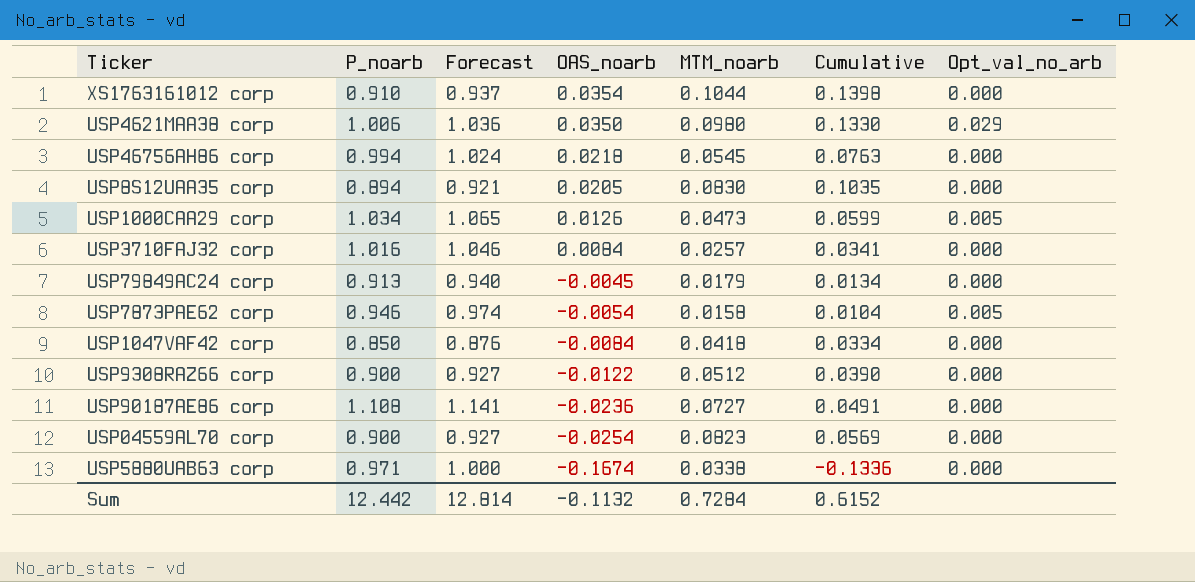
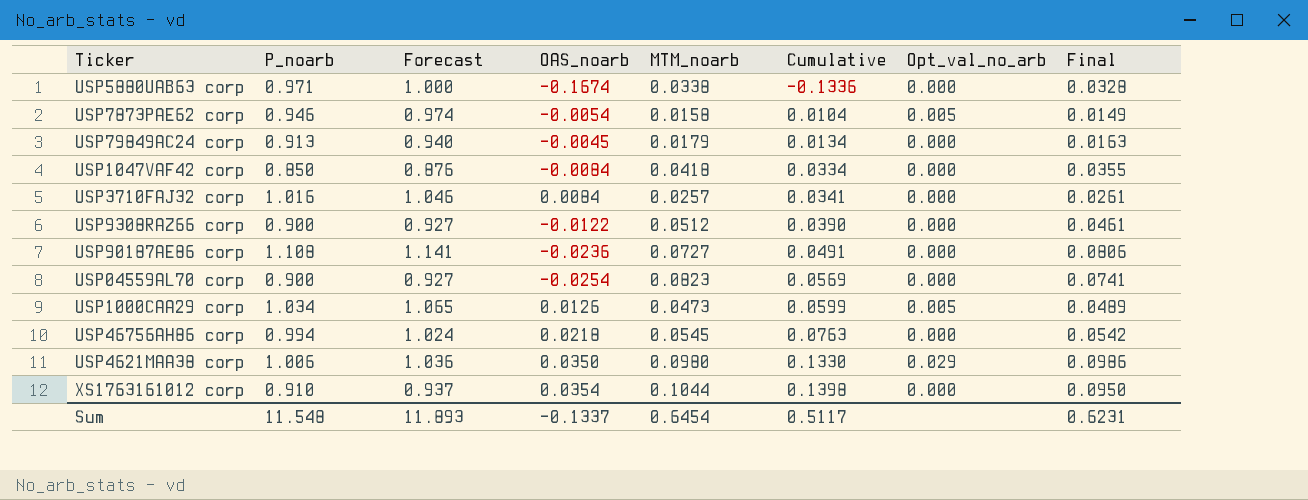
row order: OAS_noarb descending -> Cumulative ascending
column Final | formula: none -> [P_noarb] * [MTM_noarb]
row USP8S12UAA35 corp: 0.894 | 0.921 | 0.0205 | 0.0830 | 0.1035 | 0.000 -> none
Sum | P_noarb: 12.442 -> 11.548
Sum | Forecast: 12.814 -> 11.893
Sum | OAS_noarb: -0.1132 -> -0.1337
Sum | MTM_noarb: 0.7284 -> 0.6454
Sum | Cumulative: 0.6152 -> 0.5117

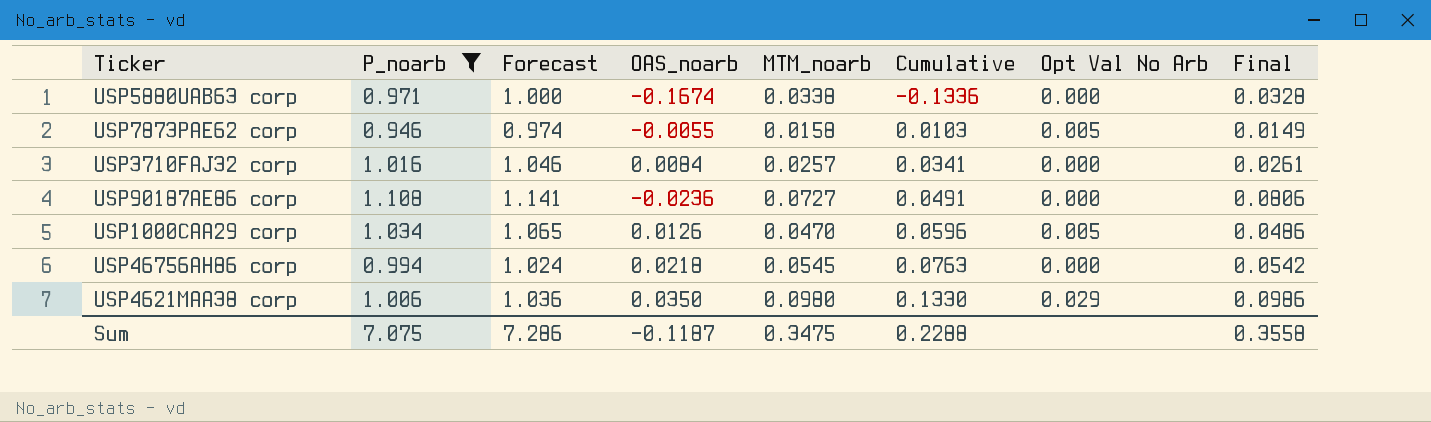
filter: none -> P_noarb >= 0.946
column name: Opt_val_no_arb -> Opt Val No Arb
USP7873PAE62 corp | OAS_noarb: -0.0054 -> -0.0055
USP7873PAE62 corp | Cumulative: 0.0104 -> 0.0103
USP1000CAA29 corp | MTM_noarb: 0.0473 -> 0.0470
USP1000CAA29 corp | Cumulative: 0.0599 -> 0.0596
USP1000CAA29 corp | Final: 0.0489 -> 0.0486
Sum | P_noarb: 11.548 -> 7.075
Sum | Forecast: 11.893 -> 7.286
Sum | OAS_noarb: -0.1337 -> -0.1187
Sum | MTM_noarb: 0.6454 -> 0.3475
Sum | Cumulative: 0.5117 -> 0.2288
Sum | Final: 0.6231 -> 0.3558

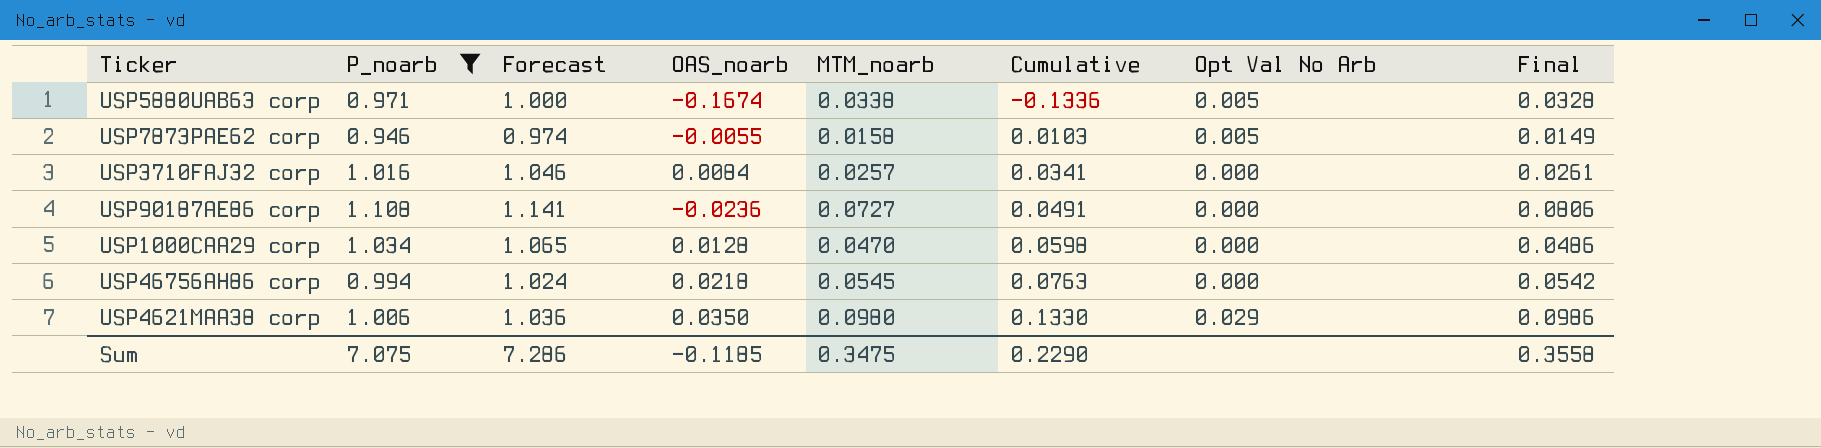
USP5880UAB63 corp | Opt Val No Arb: 0.000 -> 0.005
USP1000CAA29 corp | OAS_noarb: 0.0126 -> 0.0128
USP1000CAA29 corp | Cumulative: 0.0596 -> 0.0598
USP1000CAA29 corp | Opt Val No Arb: 0.005 -> 0.000
Sum | OAS_noarb: -0.1187 -> -0.1185
Sum | Cumulative: 0.2288 -> 0.2290

